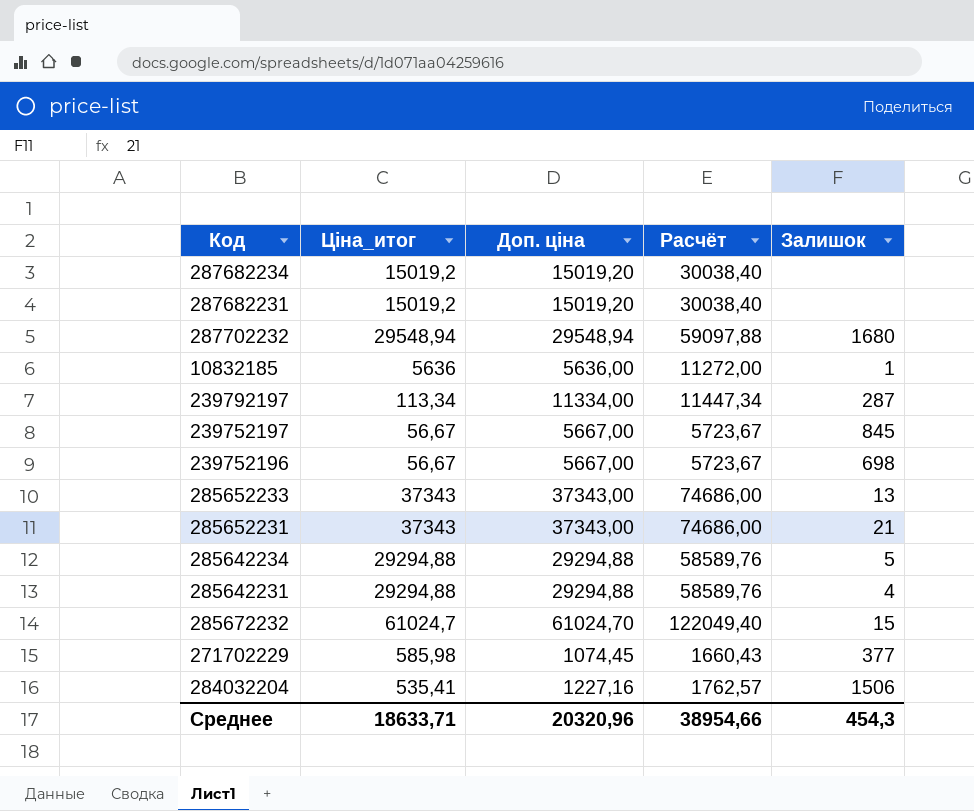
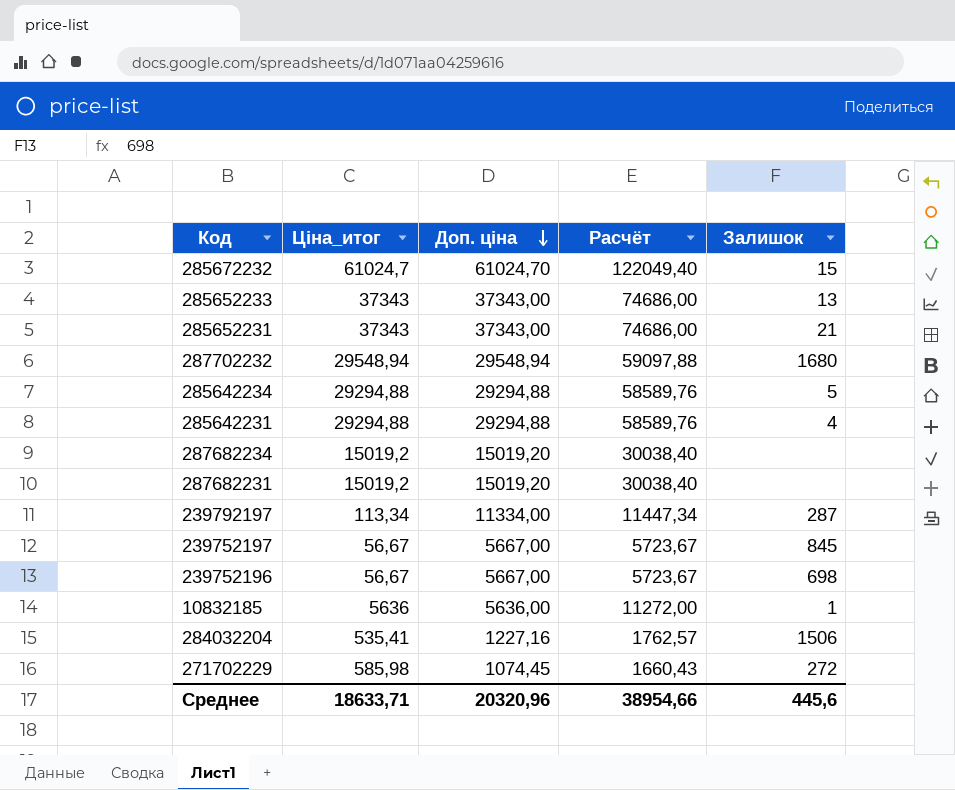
row order: none -> Доп. ціна descending
271702229 | Залишок: 377 -> 272
Среднее | Залишок: 454,3 -> 445,6

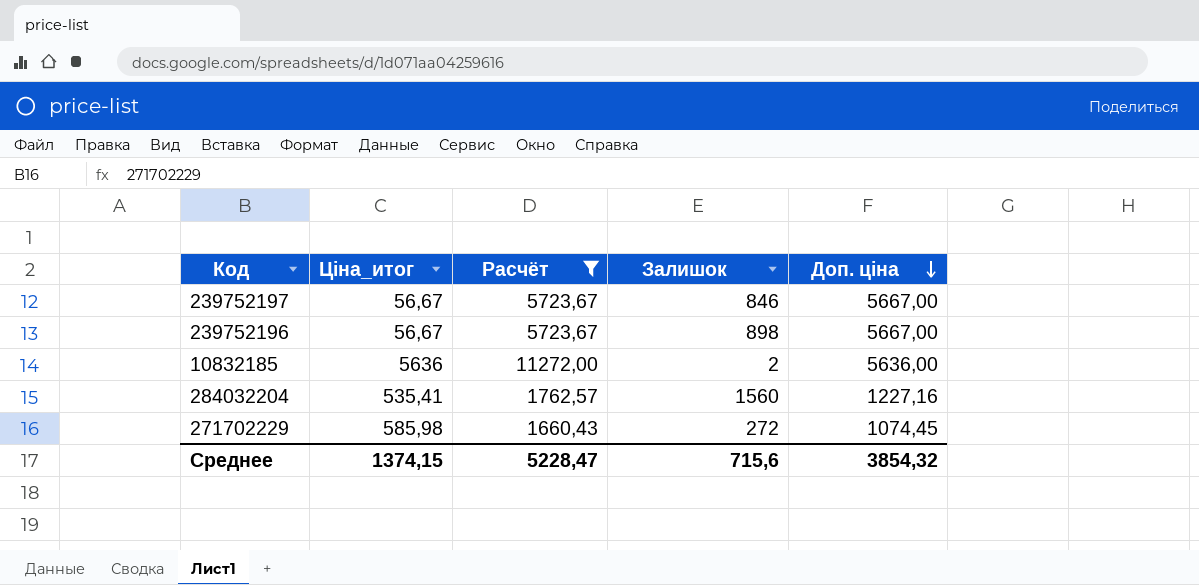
filter: none -> Расчёт <= 11272,00
column Доп. ціна | position: 3 -> 5
239752197 | Залишок: 845 -> 846
239752196 | Залишок: 698 -> 898
10832185 | Залишок: 1 -> 2
284032204 | Залишок: 1506 -> 1560
Среднее | Ціна_итог: 18633,71 -> 1374,15
Среднее | Расчёт: 38954,66 -> 5228,47
Среднее | Залишок: 445,6 -> 715,6
Среднее | Доп. ціна: 20320,96 -> 3854,32

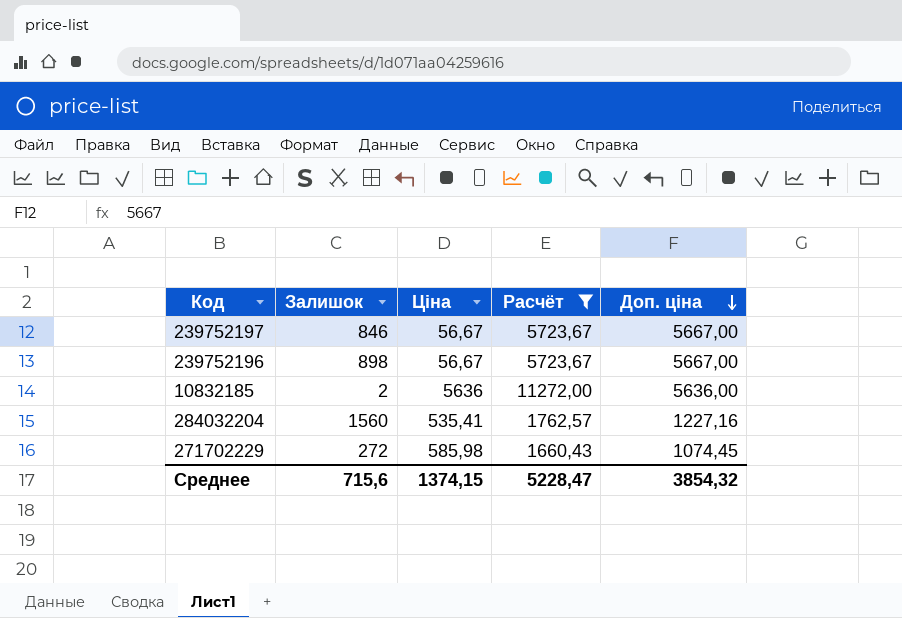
column Залишок | position: 4 -> 2
column name: Ціна_итог -> Ціна

